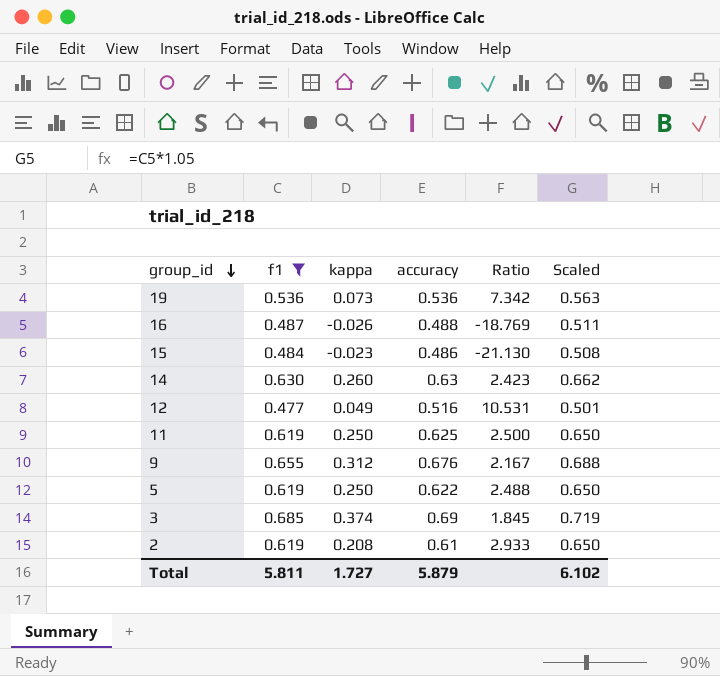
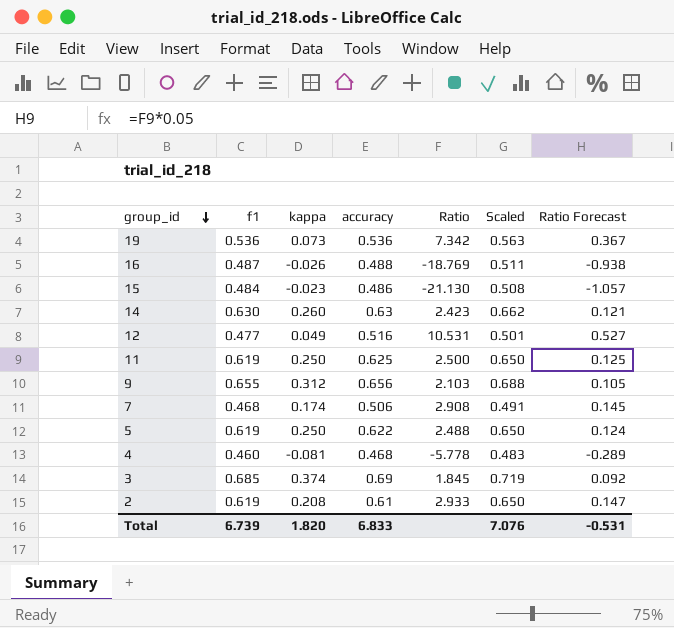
filter: f1 >= 0.477 -> none
column Ratio Forecast | formula: none -> [Ratio] * 0.05
9 | accuracy: 0.676 -> 0.656
9 | Ratio: 2.167 -> 2.103
Total | f1: 5.811 -> 6.739
Total | kappa: 1.727 -> 1.820
Total | accuracy: 5.879 -> 6.833
Total | Scaled: 6.102 -> 7.076

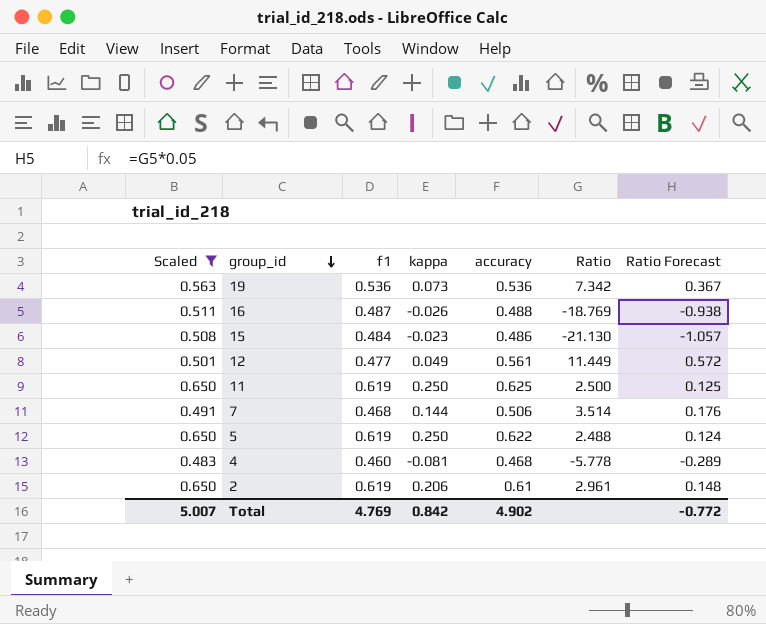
filter: none -> Scaled <= 0.650
column Scaled | position: 6 -> 1
12 | accuracy: 0.516 -> 0.561
12 | Ratio: 10.531 -> 11.449
12 | Ratio Forecast: 0.527 -> 0.572
7 | kappa: 0.174 -> 0.144
7 | Ratio: 2.908 -> 3.514
7 | Ratio Forecast: 0.145 -> 0.176
2 | kappa: 0.208 -> 0.206
2 | Ratio: 2.933 -> 2.961
2 | Ratio Forecast: 0.147 -> 0.148
Total | Scaled: 7.076 -> 5.007
Total | f1: 6.739 -> 4.769
Total | kappa: 1.820 -> 0.842
Total | accuracy: 6.833 -> 4.902
Total | Ratio Forecast: -0.531 -> -0.772

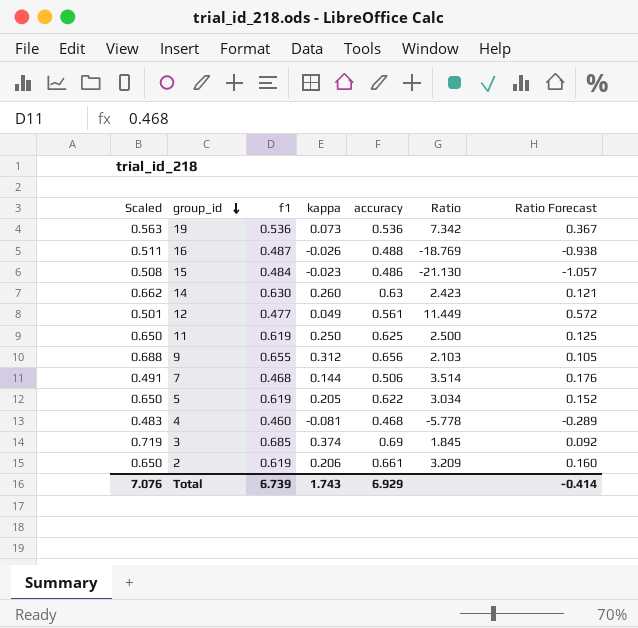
filter: Scaled <= 0.650 -> none
5 | kappa: 0.250 -> 0.205
5 | Ratio: 2.488 -> 3.034
5 | Ratio Forecast: 0.124 -> 0.152
2 | accuracy: 0.61 -> 0.661
2 | Ratio: 2.961 -> 3.209
2 | Ratio Forecast: 0.148 -> 0.160
Total | Scaled: 5.007 -> 7.076
Total | f1: 4.769 -> 6.739
Total | kappa: 0.842 -> 1.743
Total | accuracy: 4.902 -> 6.929
Total | Ratio Forecast: -0.772 -> -0.414

